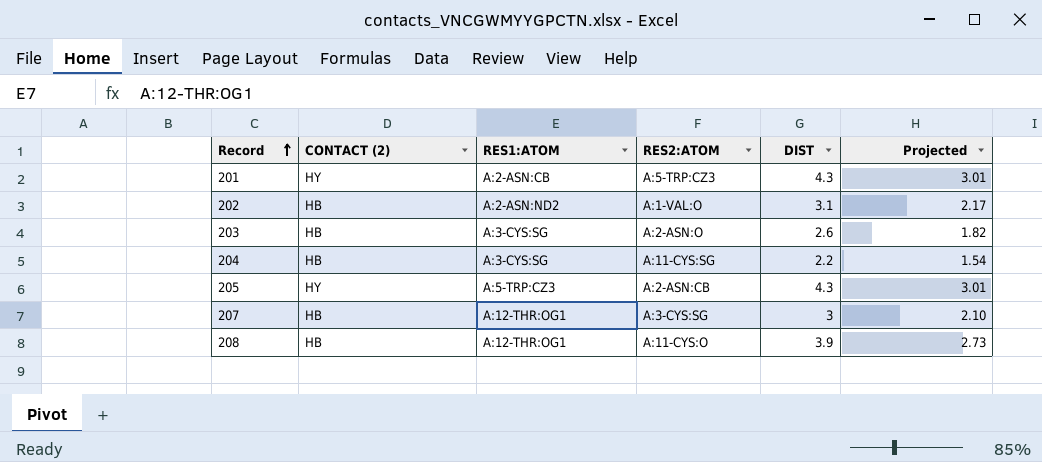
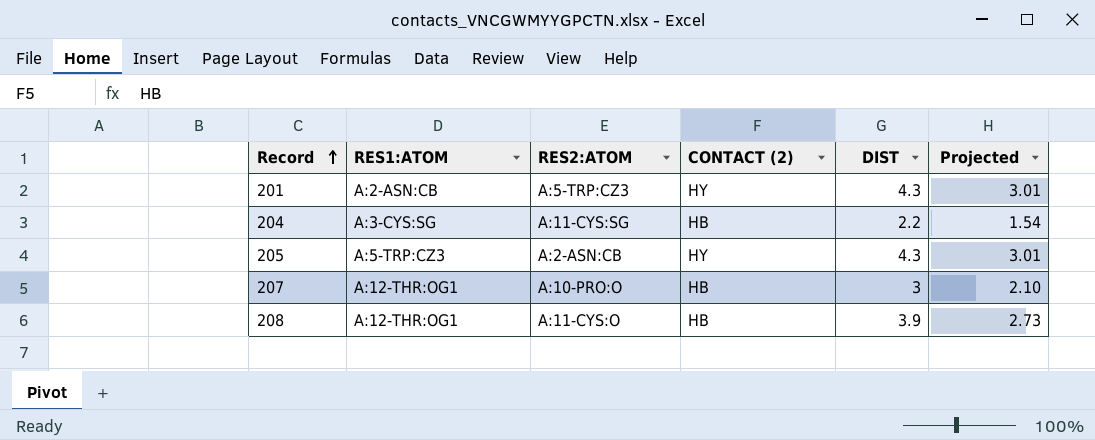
column CONTACT (2) | position: 2 -> 4
row 202: HB | A:2-ASN:ND2 | A:1-VAL:O | 3.1 | 2.17 -> none
row 203: HB | A:3-CYS:SG | A:2-ASN:O | 2.6 | 1.82 -> none
207 | RES2:ATOM: A:3-CYS:SG -> A:10-PRO:O

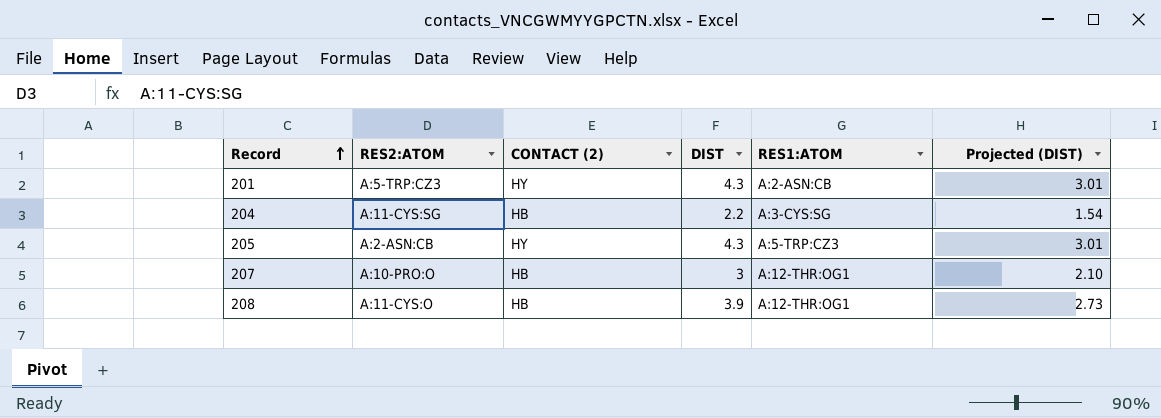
column RES1:ATOM | position: 2 -> 5
column name: Projected -> Projected (DIST)

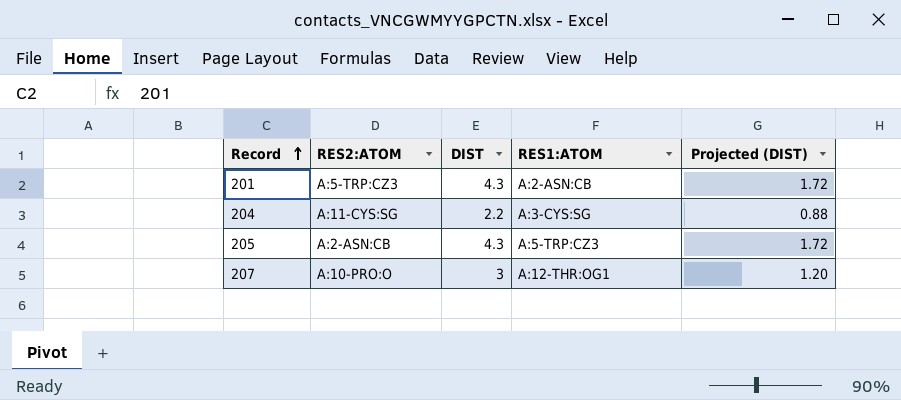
column CONTACT (2) | position: 3 -> none
column Projected (DIST) | formula: [DIST] * 0.7 -> [DIST] * 0.4
row 208: A:11-CYS:O | HB | 3.9 | A:12-THR:OG1 | 2.73 -> none

